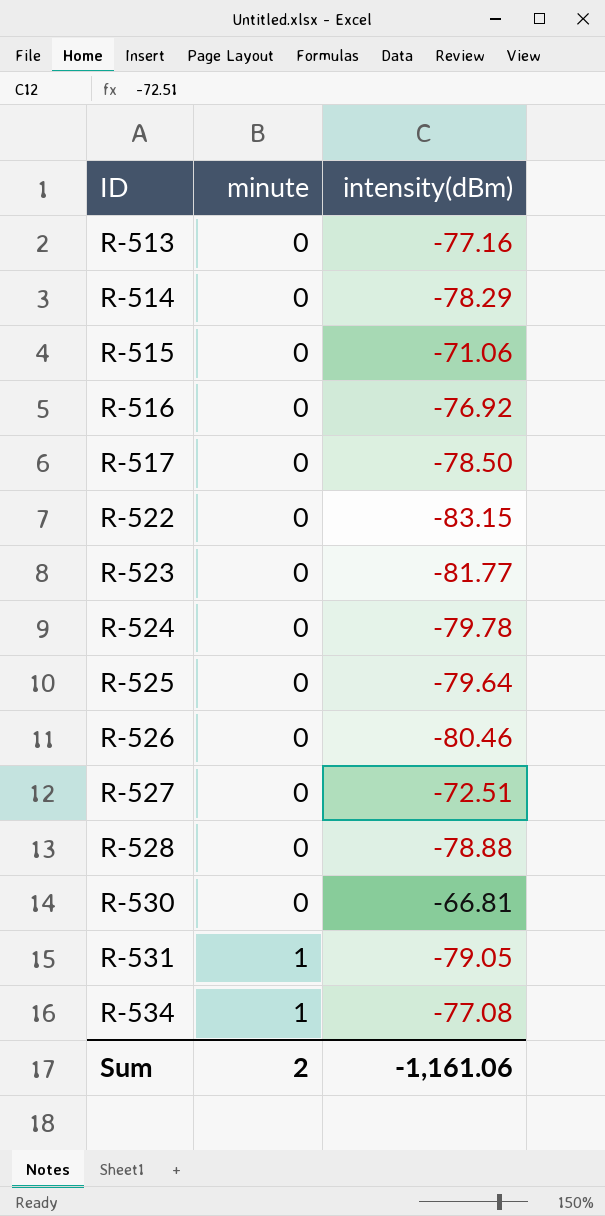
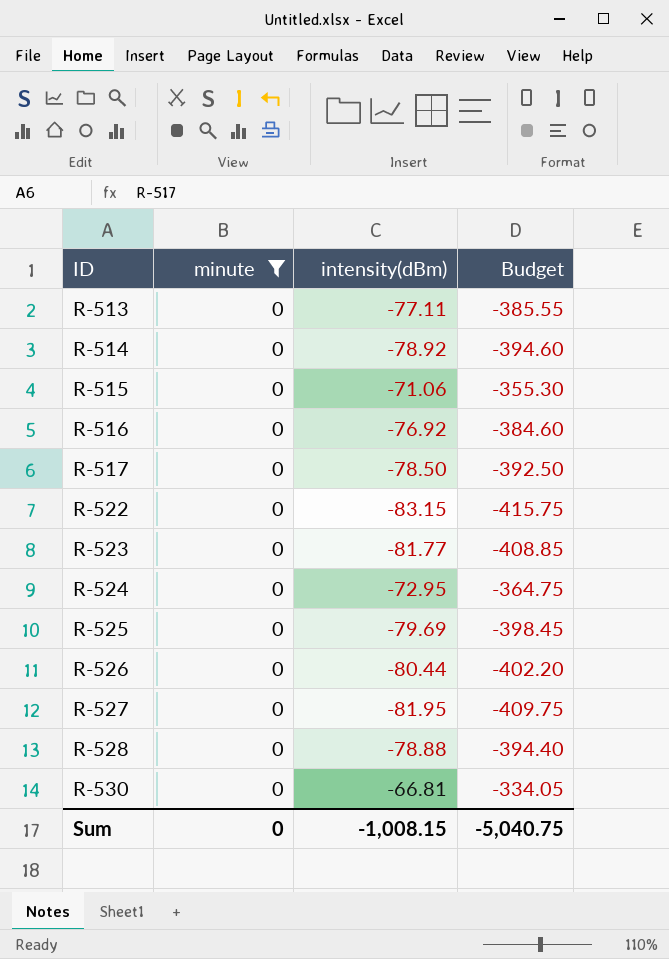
filter: none -> minute = 0
column Budget | formula: none -> [intensity(dBm)] * 5
R-513 | intensity(dBm): -77.16 -> -77.11
R-514 | intensity(dBm): -78.29 -> -78.92
R-524 | intensity(dBm): -79.78 -> -72.95
R-525 | intensity(dBm): -79.64 -> -79.69
R-526 | intensity(dBm): -80.46 -> -80.44
R-527 | intensity(dBm): -72.51 -> -81.95
Sum | minute: 2 -> 0
Sum | intensity(dBm): -1,161.06 -> -1,008.15

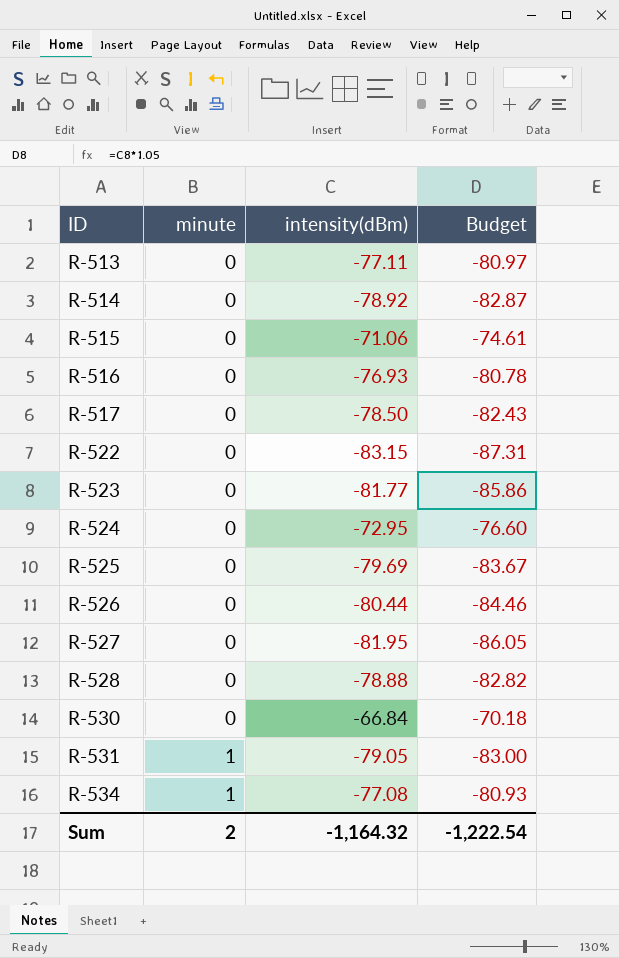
filter: minute = 0 -> none
column Budget | formula: [intensity(dBm)] * 5 -> [intensity(dBm)] * 1.05
R-516 | intensity(dBm): -76.92 -> -76.93
R-530 | intensity(dBm): -66.81 -> -66.84
Sum | minute: 0 -> 2
Sum | intensity(dBm): -1,008.15 -> -1,164.32
Sum | Budget: -5,040.75 -> -1,222.54

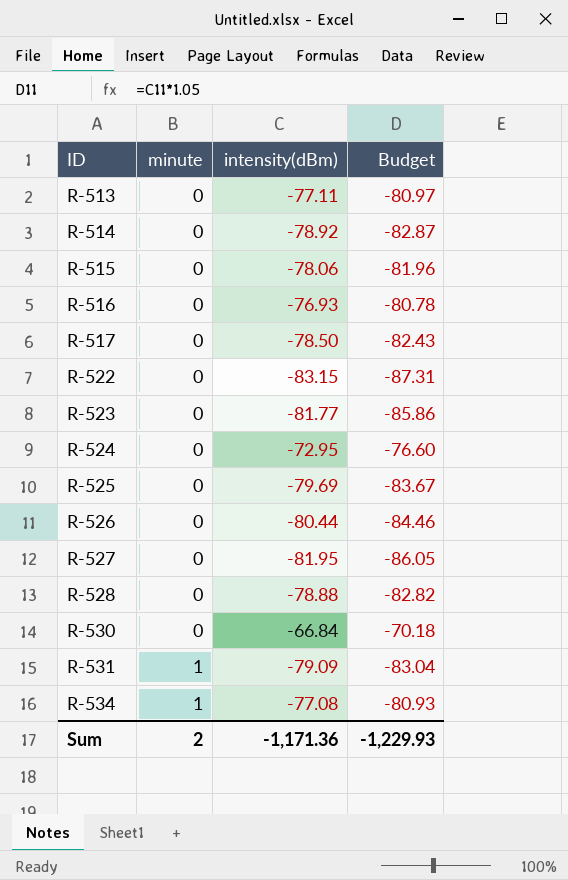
R-515 | intensity(dBm): -71.06 -> -78.06
R-515 | Budget: -74.61 -> -81.96
R-531 | intensity(dBm): -79.05 -> -79.09
R-531 | Budget: -83.00 -> -83.04
Sum | intensity(dBm): -1,164.32 -> -1,171.36
Sum | Budget: -1,222.54 -> -1,229.93

